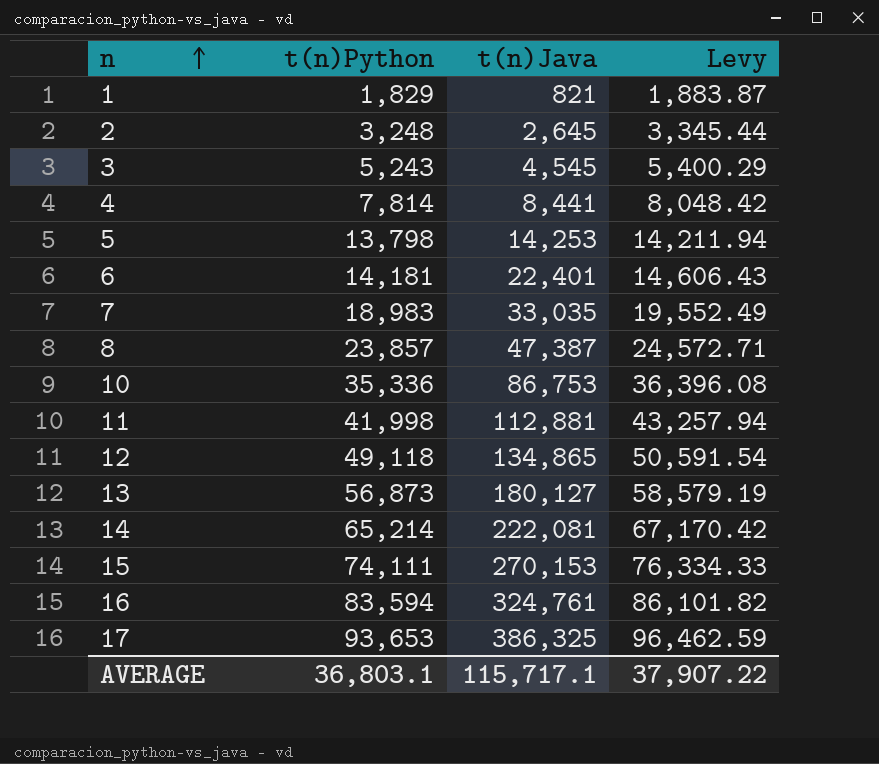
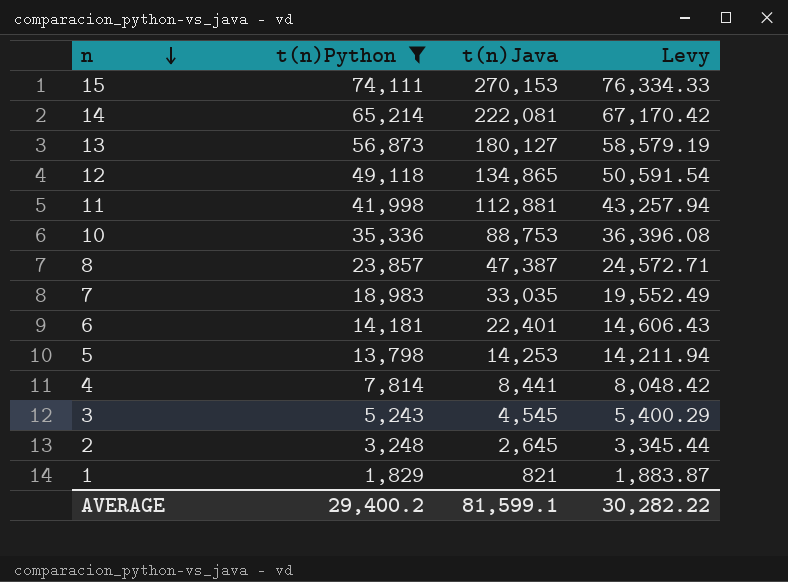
filter: none -> t(n)Python <= 74,111
row order: n ascending -> n descending
10 | t(n)Java: 86,753 -> 88,753
AVERAGE | t(n)Python: 36,803.1 -> 29,400.2
AVERAGE | t(n)Java: 115,717.1 -> 81,599.1
AVERAGE | Levy: 37,907.22 -> 30,282.22

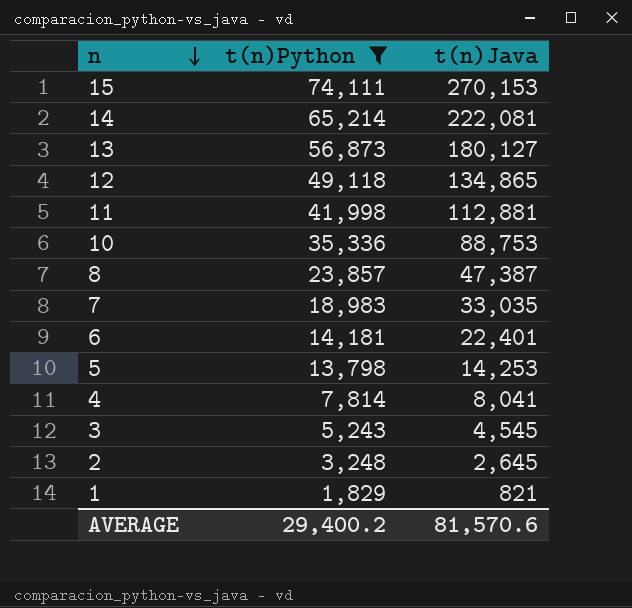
column Levy | formula: [t(n)Python] * 1.03 -> none
4 | t(n)Java: 8,441 -> 8,041
AVERAGE | t(n)Java: 81,599.1 -> 81,570.6

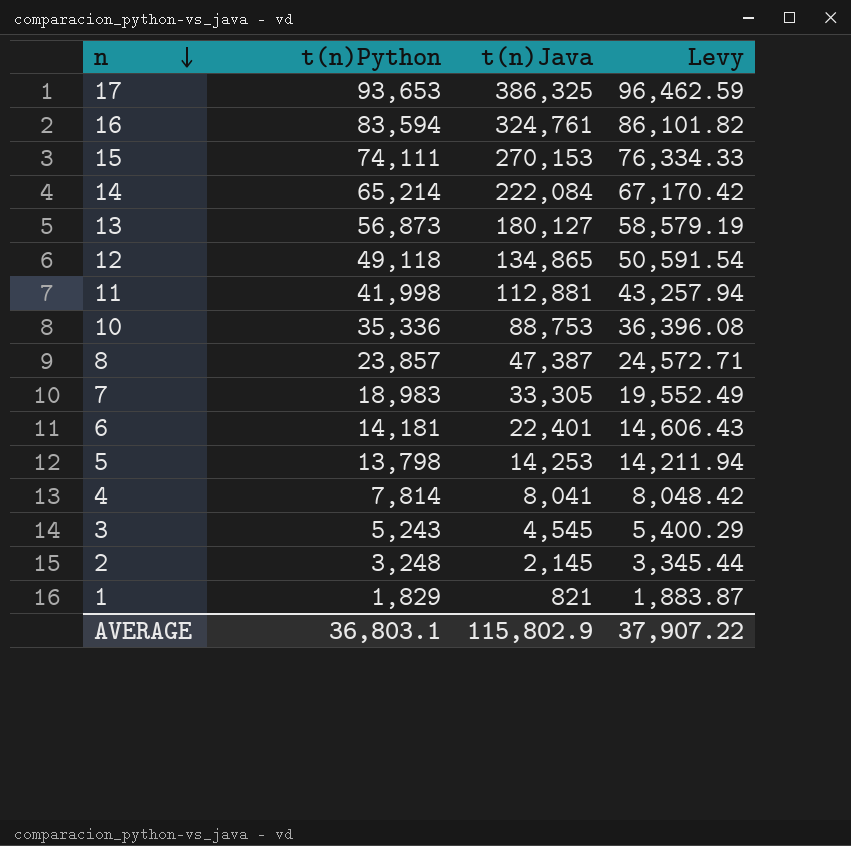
filter: t(n)Python <= 74,111 -> none
column Levy | formula: none -> [t(n)Python] * 1.03
14 | t(n)Java: 222,081 -> 222,084
7 | t(n)Java: 33,035 -> 33,305
2 | t(n)Java: 2,645 -> 2,145
AVERAGE | t(n)Python: 29,400.2 -> 36,803.1
AVERAGE | t(n)Java: 81,570.6 -> 115,802.9

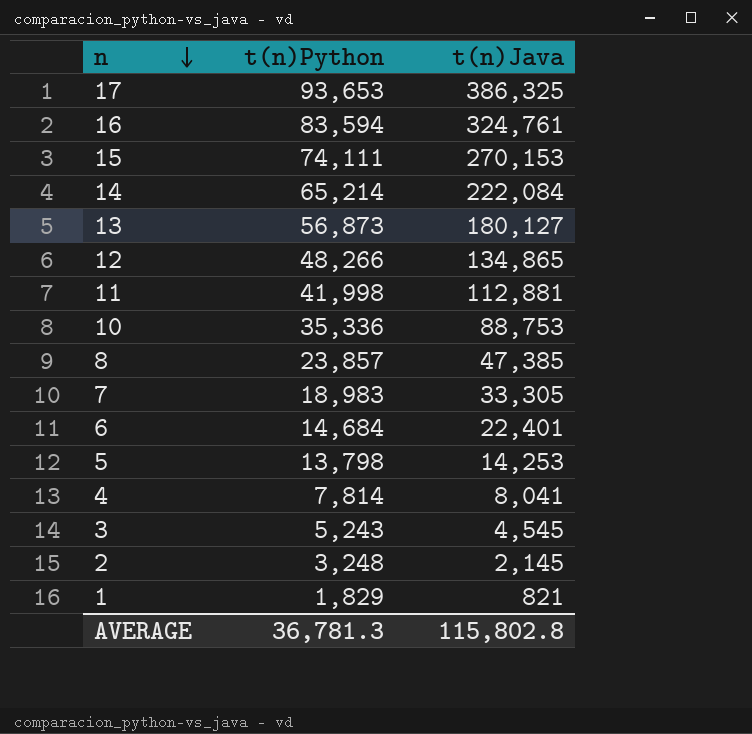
column Levy | formula: [t(n)Python] * 1.03 -> none
12 | t(n)Python: 49,118 -> 48,266
8 | t(n)Java: 47,387 -> 47,385
6 | t(n)Python: 14,181 -> 14,684
AVERAGE | t(n)Python: 36,803.1 -> 36,781.3
AVERAGE | t(n)Java: 115,802.9 -> 115,802.8

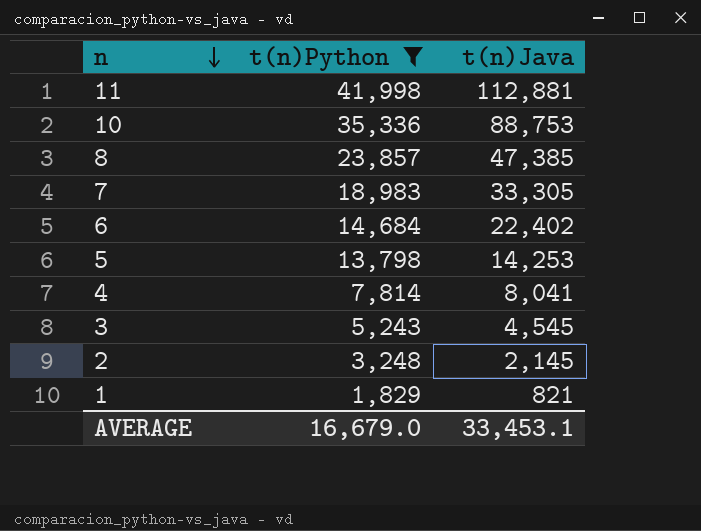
filter: none -> t(n)Python <= 41,998
6 | t(n)Java: 22,401 -> 22,402
AVERAGE | t(n)Python: 36,781.3 -> 16,679.0
AVERAGE | t(n)Java: 115,802.8 -> 33,453.1

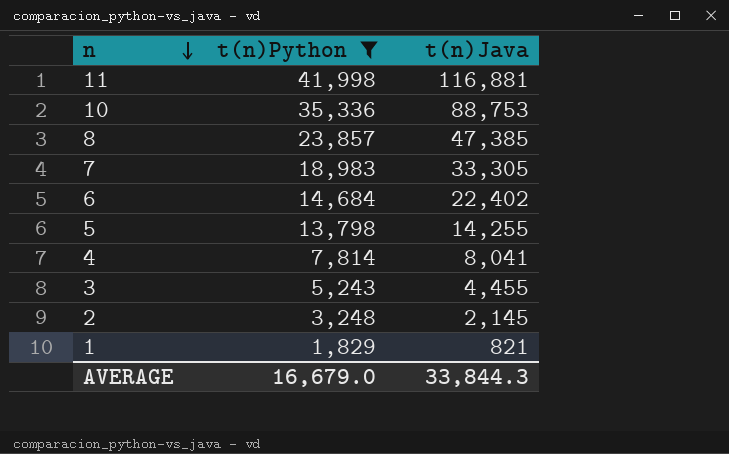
11 | t(n)Java: 112,881 -> 116,881
5 | t(n)Java: 14,253 -> 14,255
3 | t(n)Java: 4,545 -> 4,455
AVERAGE | t(n)Java: 33,453.1 -> 33,844.3

